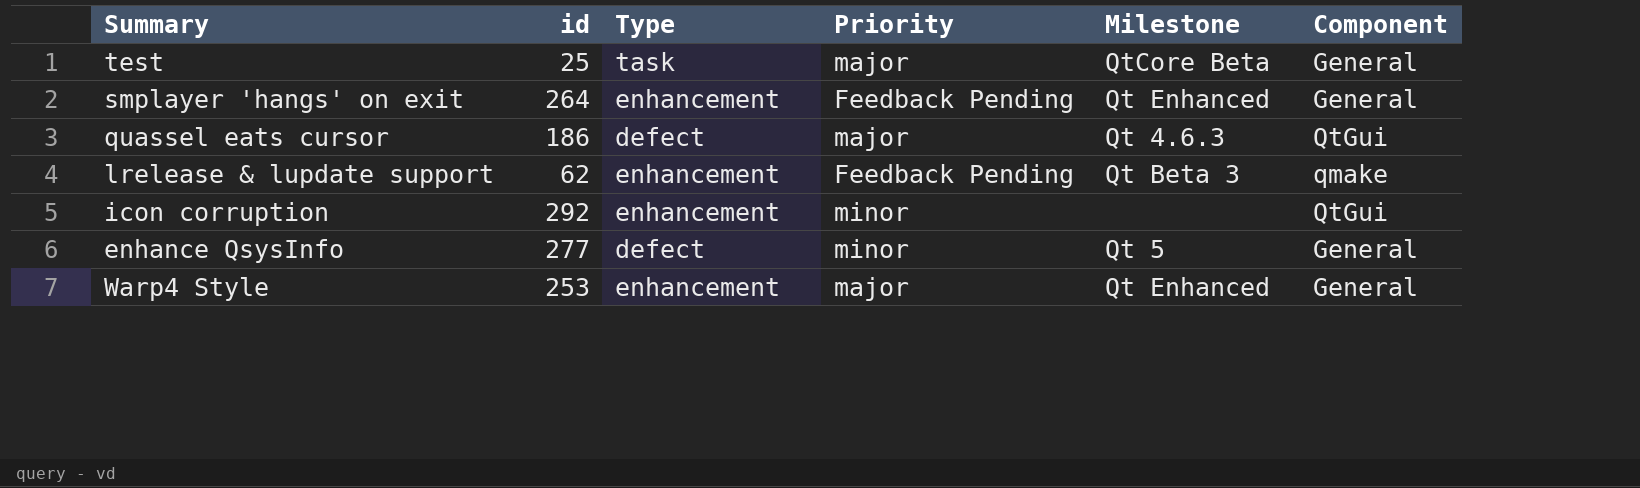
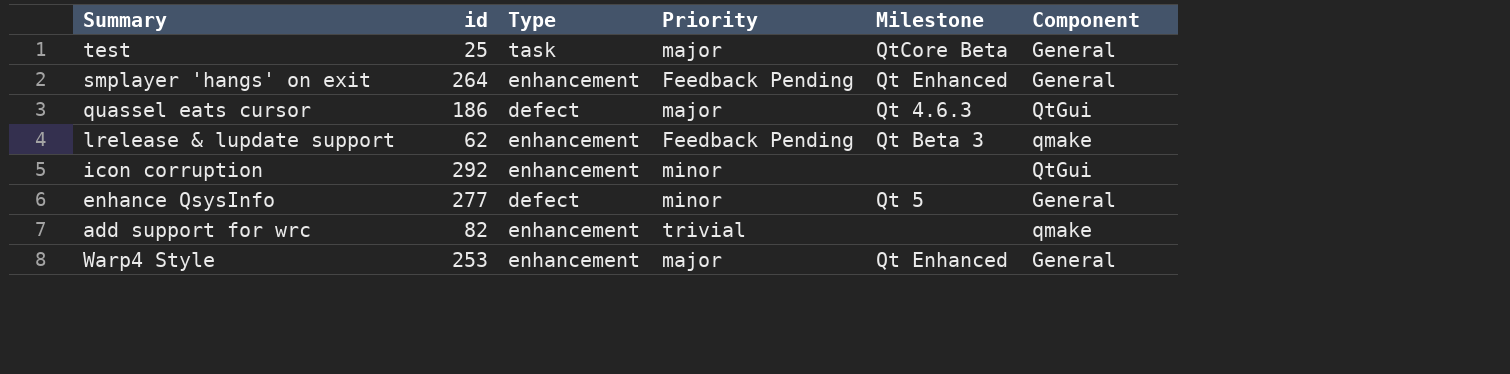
row add support for wrc: none -> 82 | enhancement | trivial | none | qmake

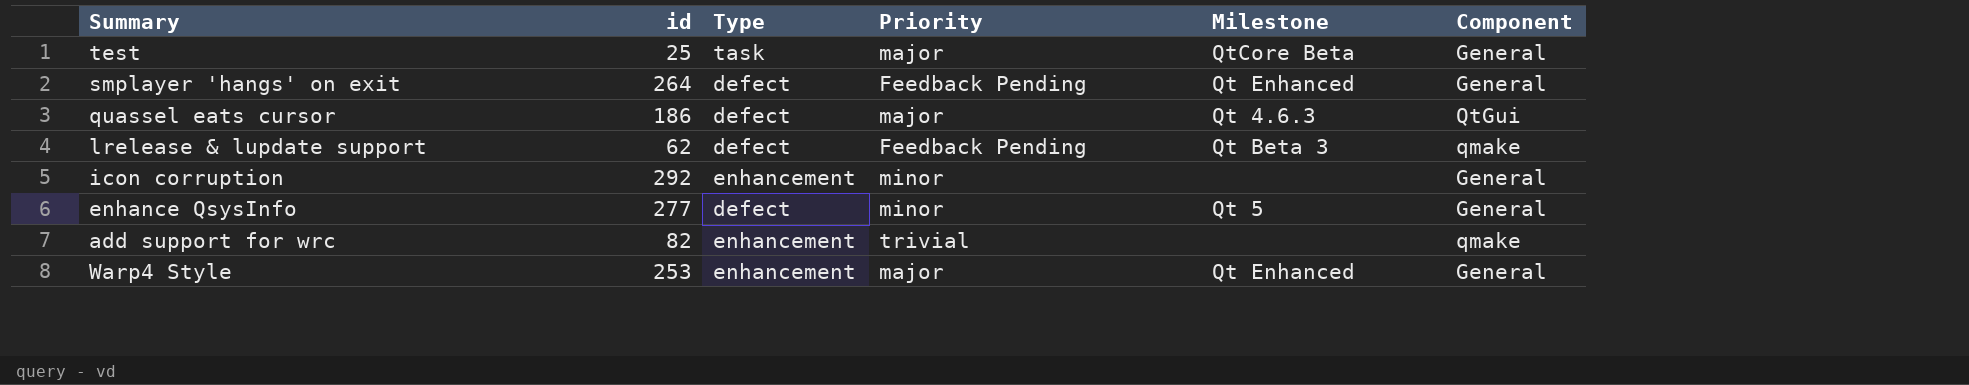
smplayer 'hangs' on exit | Type: enhancement -> defect
lrelease & lupdate support | Type: enhancement -> defect
icon corruption | Component: QtGui -> General

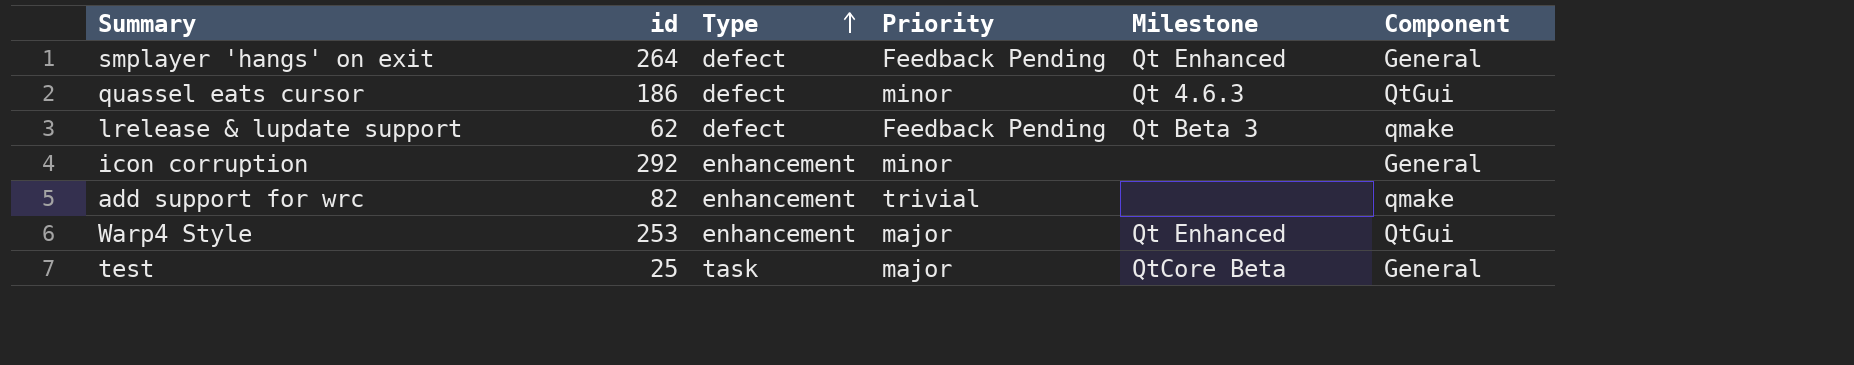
row order: none -> Type ascending
row enhance QsysInfo: 277 | defect | minor | Qt 5 | General -> none
quassel eats cursor | Priority: major -> minor
Warp4 Style | Component: General -> QtGui

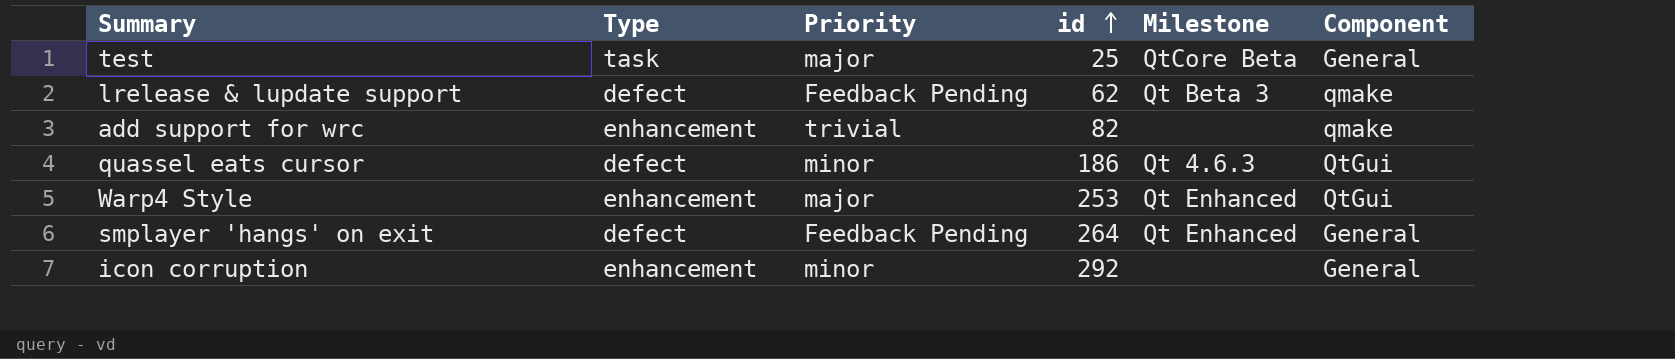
row order: Type ascending -> id ascending
column id | position: 2 -> 4

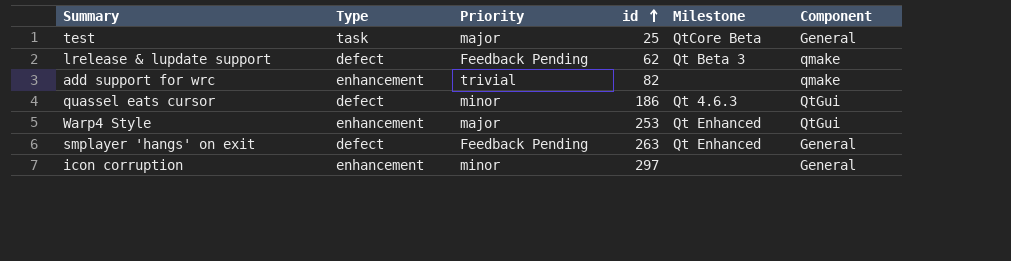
smplayer 'hangs' on exit | id: 264 -> 263
icon corruption | id: 292 -> 297

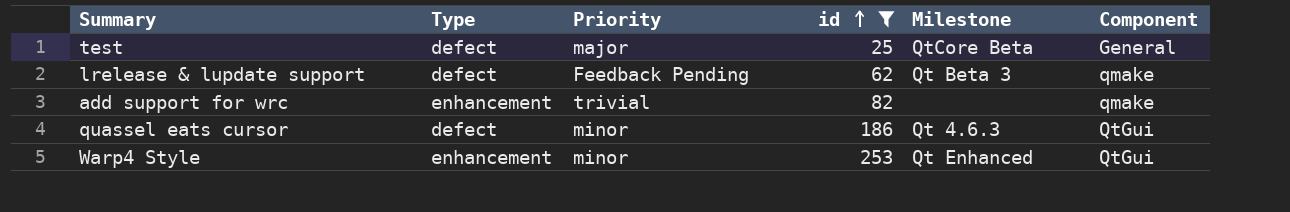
filter: none -> id <= 253
test | Type: task -> defect
Warp4 Style | Priority: major -> minor

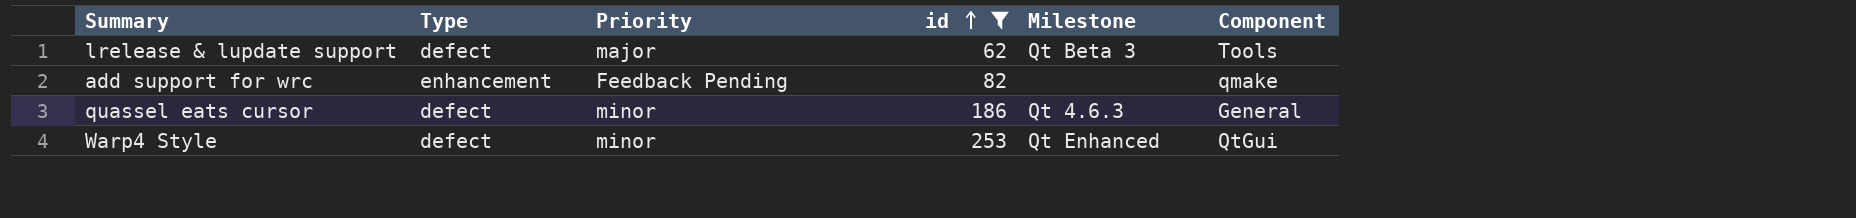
row test: defect | major | 25 | QtCore Beta | General -> none
lrelease & lupdate support | Priority: Feedback Pending -> major
lrelease & lupdate support | Component: qmake -> Tools
add support for wrc | Priority: trivial -> Feedback Pending
quassel eats cursor | Component: QtGui -> General
Warp4 Style | Type: enhancement -> defect

